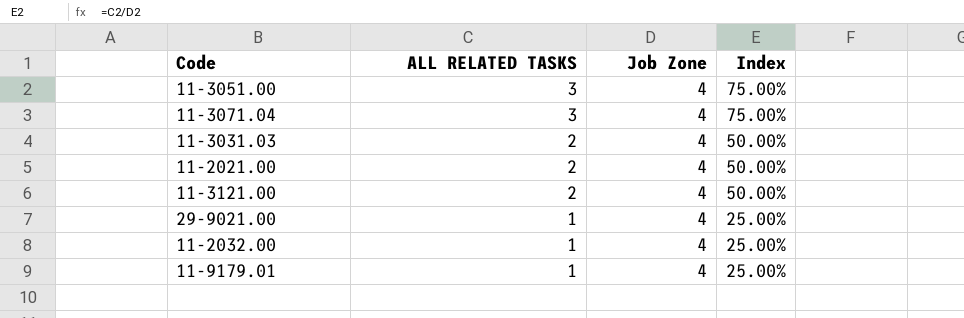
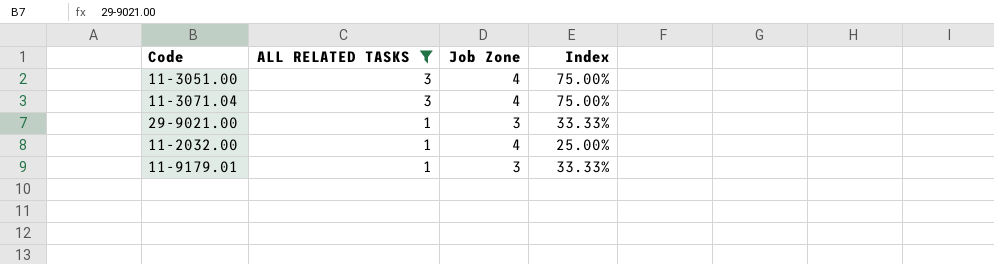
filter: none -> ALL RELATED TASKS != 2
29-9021.00 | Job Zone: 4 -> 3
29-9021.00 | Index: 25.00% -> 33.33%
11-9179.01 | Job Zone: 4 -> 3
11-9179.01 | Index: 25.00% -> 33.33%

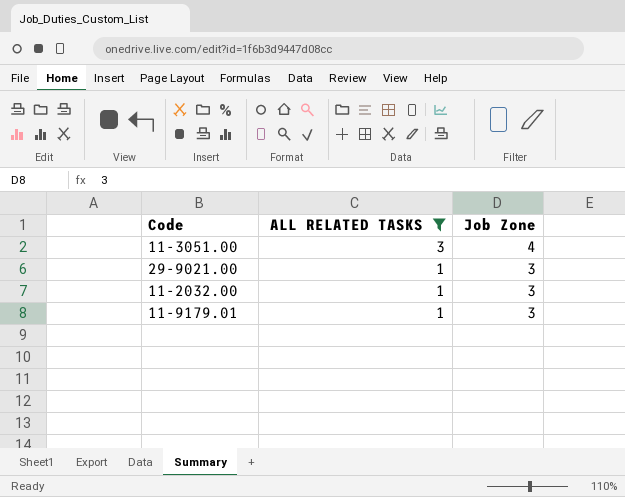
column Index | formula: [ALL RELATED TASKS] / [Job Zone] -> none
row 11-3071.04: 3 | 4 | 75.00% -> none
11-2032.00 | Job Zone: 4 -> 3

